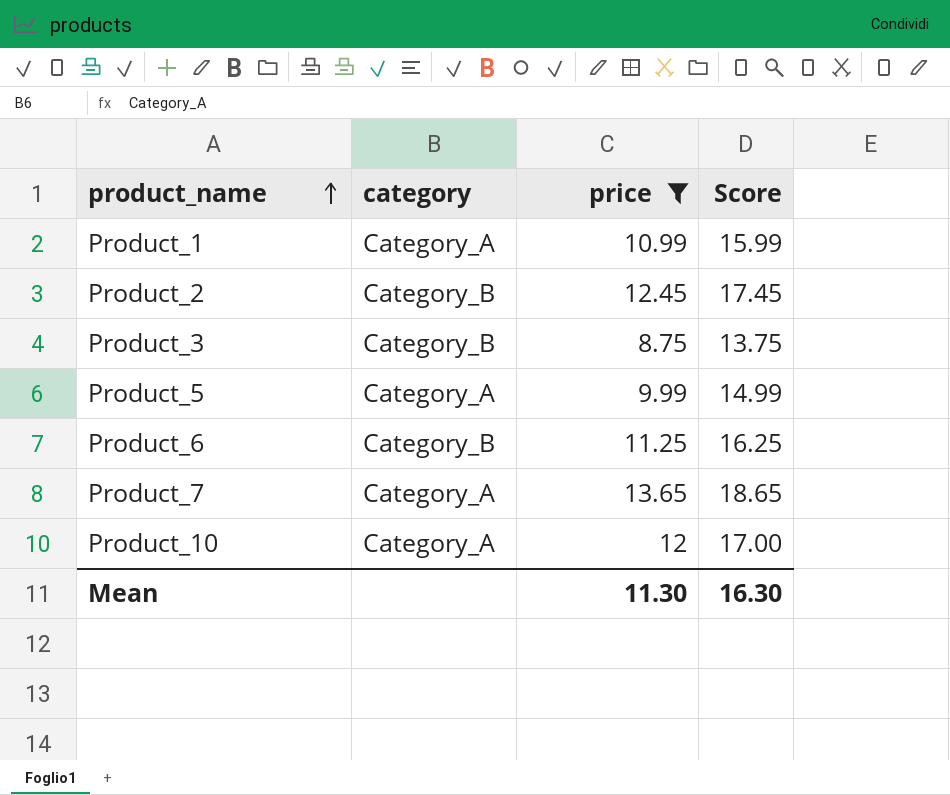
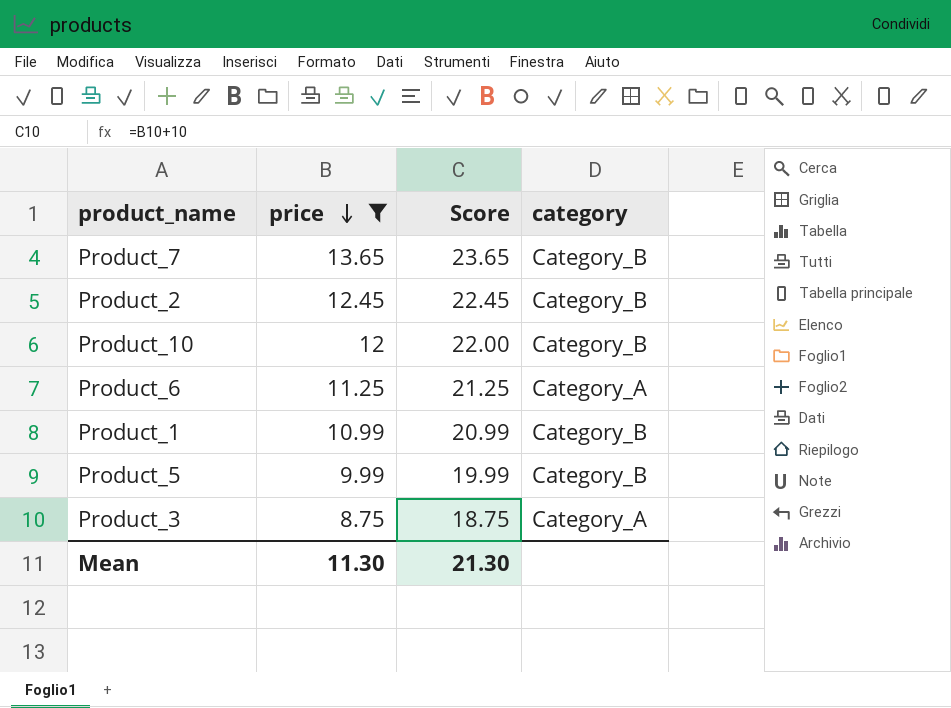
row order: product_name ascending -> price descending
column Score | formula: [price] + 5 -> [price] + 10
column category | position: 2 -> 4
Product_7 | category: Category_A -> Category_B
Product_10 | category: Category_A -> Category_B
Product_6 | category: Category_B -> Category_A
Product_1 | category: Category_A -> Category_B
Product_5 | category: Category_A -> Category_B
Product_3 | category: Category_B -> Category_A
Mean | Score: 16.30 -> 21.30

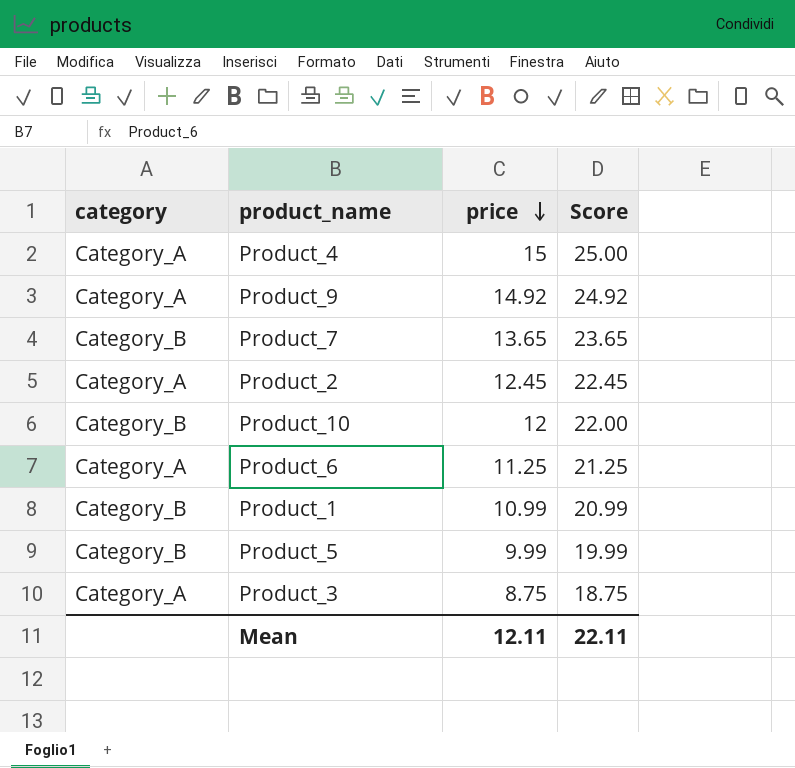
filter: price <= 13.65 -> none
column category | position: 4 -> 1
Product_2 | category: Category_B -> Category_A
Mean | price: 11.30 -> 12.11
Mean | Score: 21.30 -> 22.11

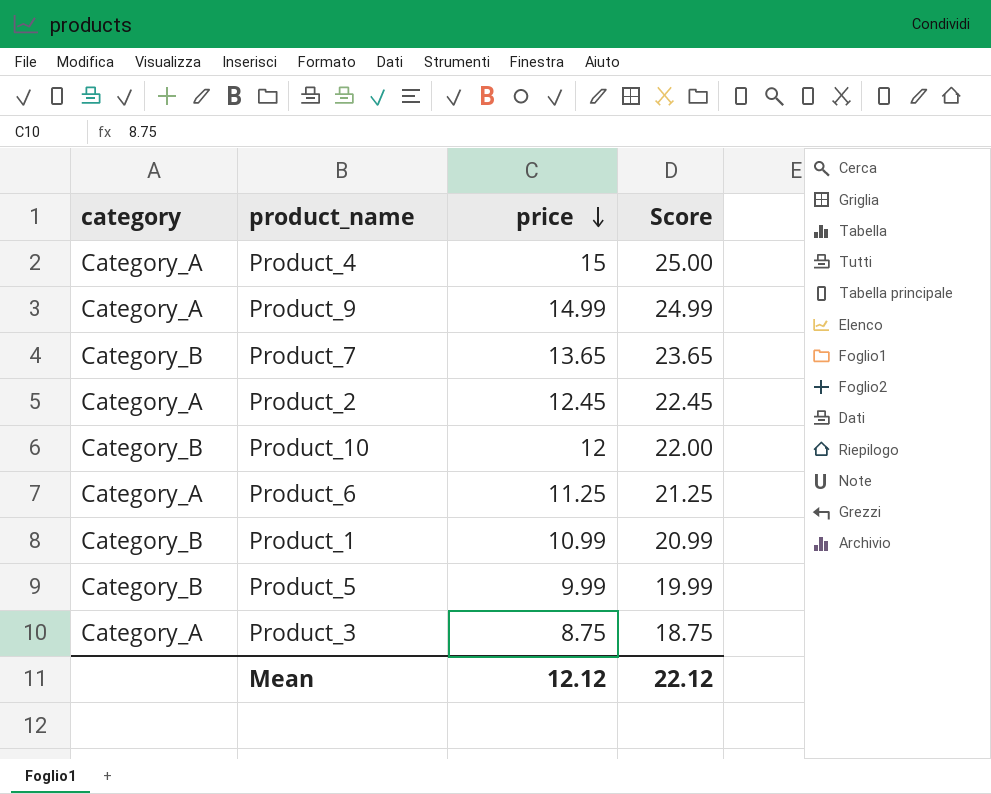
Product_9 | price: 14.92 -> 14.99
Product_9 | Score: 24.92 -> 24.99
Mean | price: 12.11 -> 12.12
Mean | Score: 22.11 -> 22.12

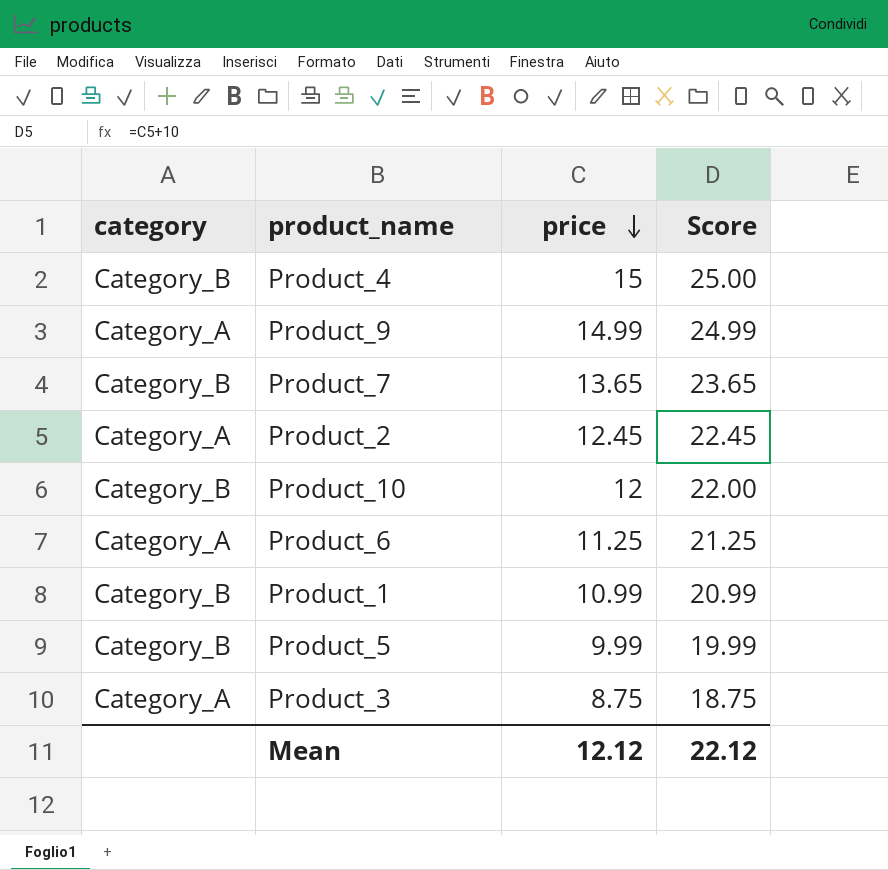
Product_4 | category: Category_A -> Category_B

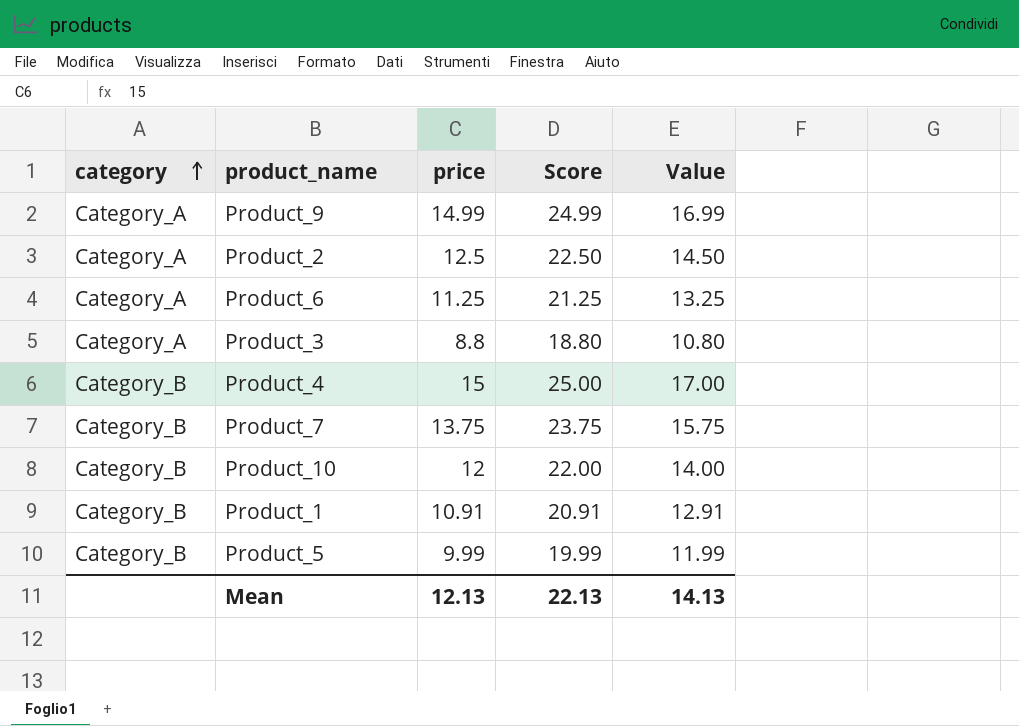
row order: price descending -> category ascending
column Value | formula: none -> [price] + 2
Product_2 | price: 12.45 -> 12.5
Product_2 | Score: 22.45 -> 22.50
Product_3 | price: 8.75 -> 8.8
Product_3 | Score: 18.75 -> 18.80
Product_7 | price: 13.65 -> 13.75
Product_7 | Score: 23.65 -> 23.75
Product_1 | price: 10.99 -> 10.91
Product_1 | Score: 20.99 -> 20.91
Mean | price: 12.12 -> 12.13
Mean | Score: 22.12 -> 22.13

